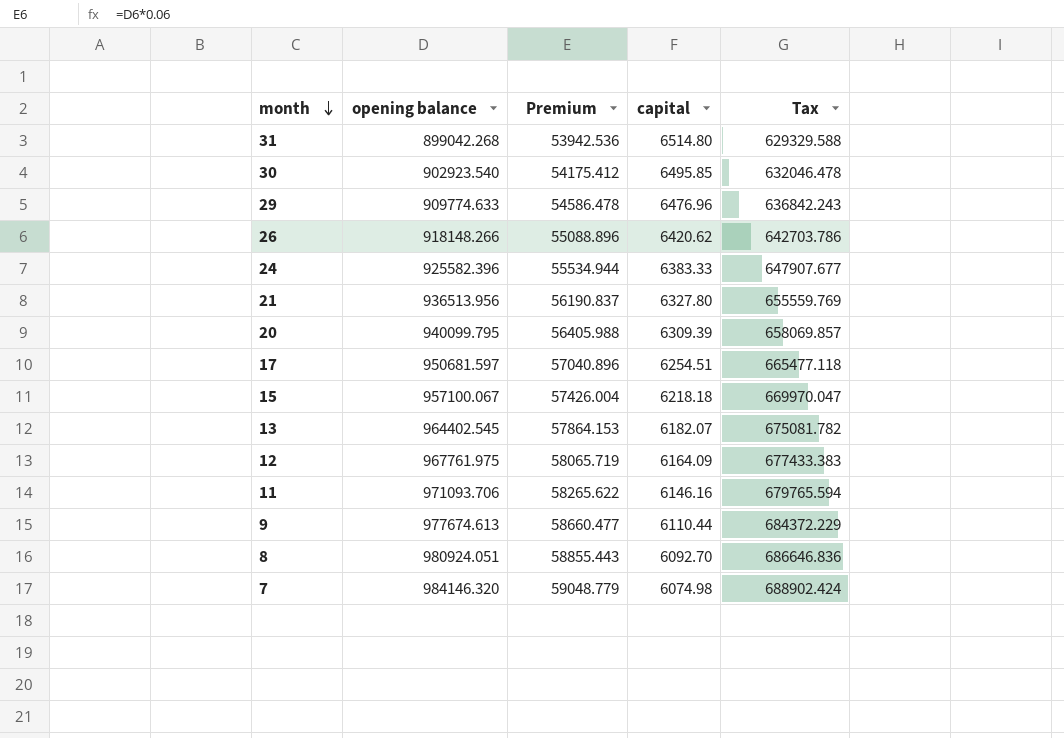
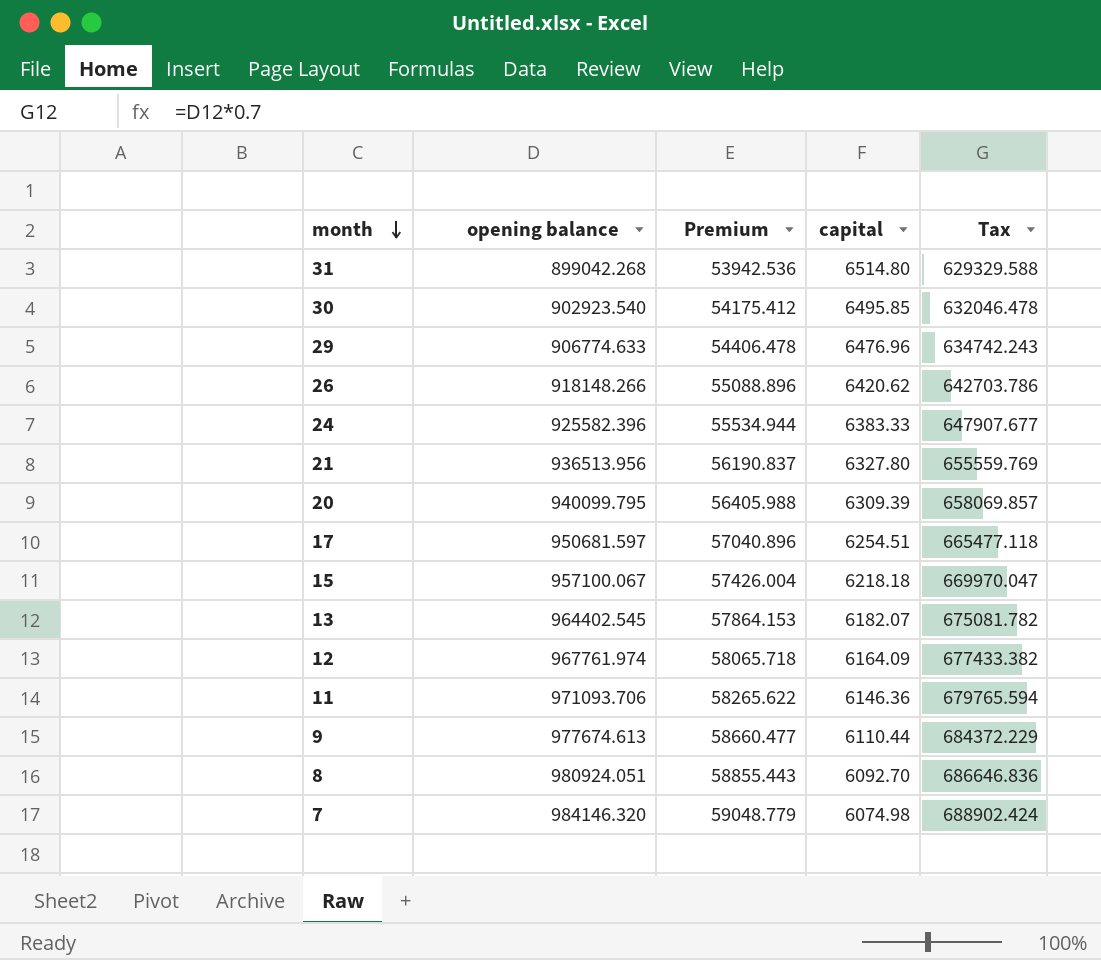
29 | opening balance: 909774.633 -> 906774.633
29 | Premium: 54586.478 -> 54406.478
29 | Tax: 636842.243 -> 634742.243
12 | opening balance: 967761.975 -> 967761.974
12 | Premium: 58065.719 -> 58065.718
12 | Tax: 677433.383 -> 677433.382
11 | capital: 6146.16 -> 6146.36

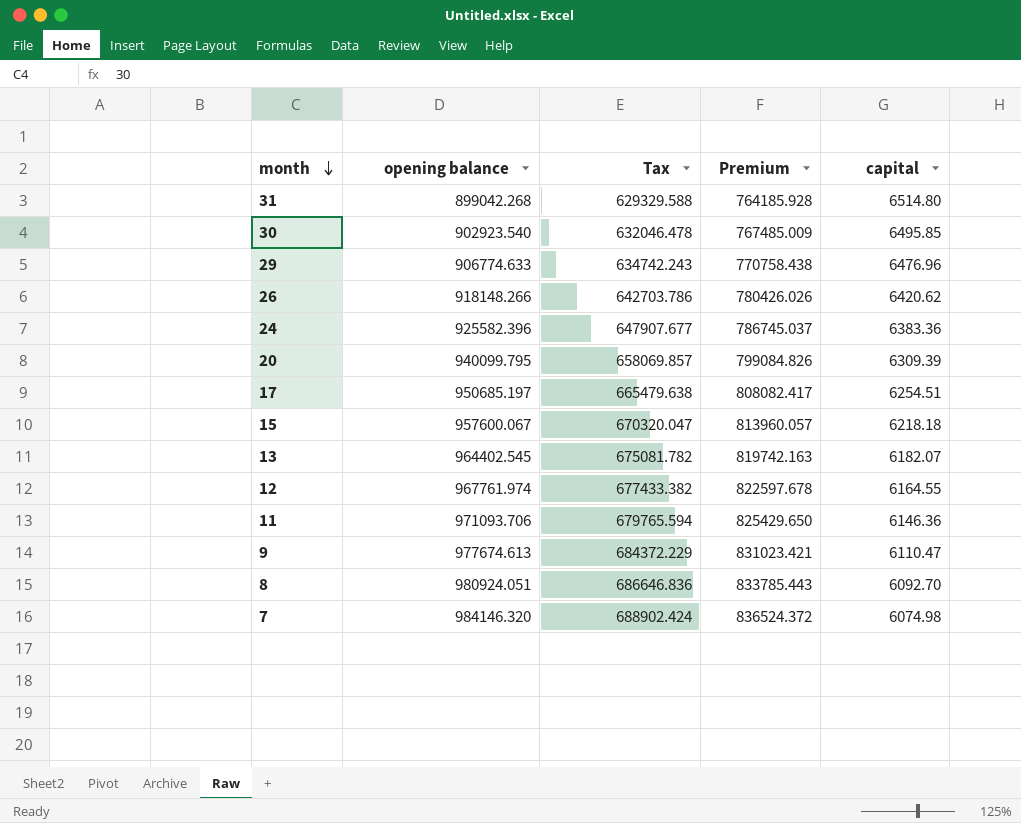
column Tax | position: 5 -> 3
column Premium | formula: [opening balance] * 0.06 -> [opening balance] * 0.85
row 21: 936513.956 | 56190.837 | 6327.80 | 655559.769 -> none
24 | capital: 6383.33 -> 6383.36
17 | opening balance: 950681.597 -> 950685.197
17 | Tax: 665477.118 -> 665479.638
15 | opening balance: 957100.067 -> 957600.067
15 | Tax: 669970.047 -> 670320.047
12 | capital: 6164.09 -> 6164.55
9 | capital: 6110.44 -> 6110.47

